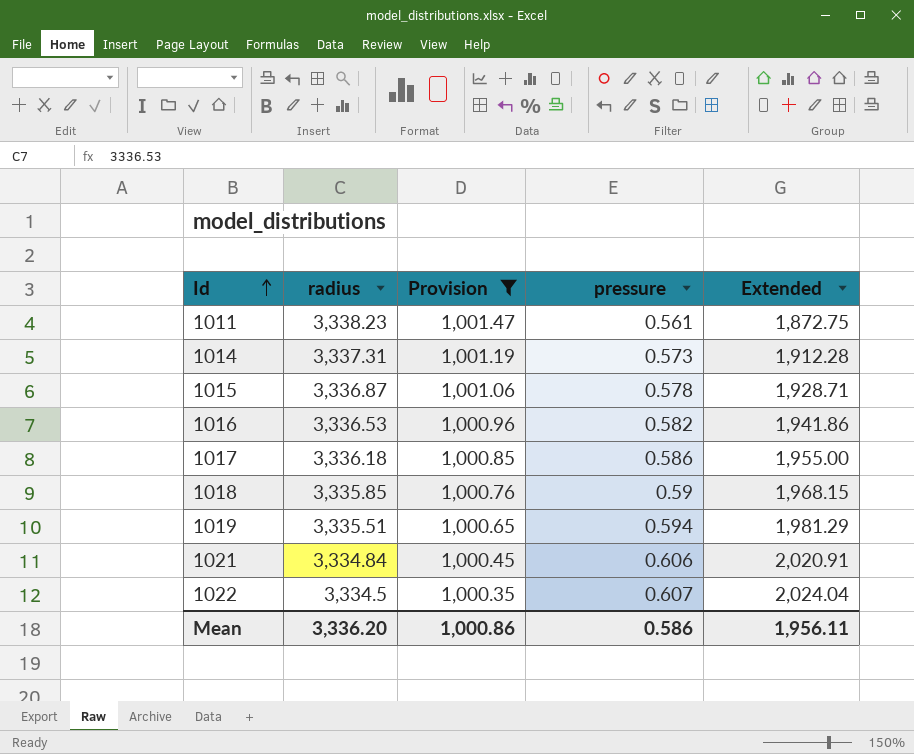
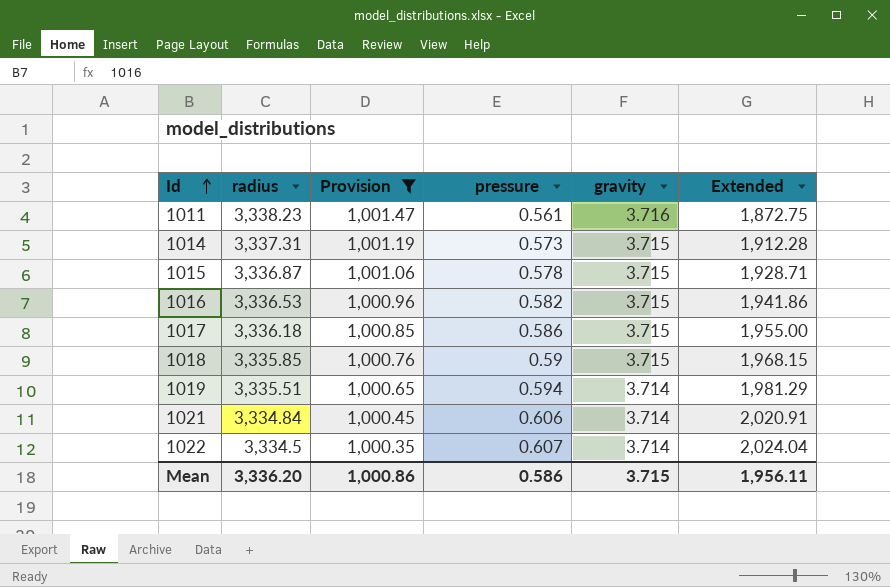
column gravity | position: none -> 5

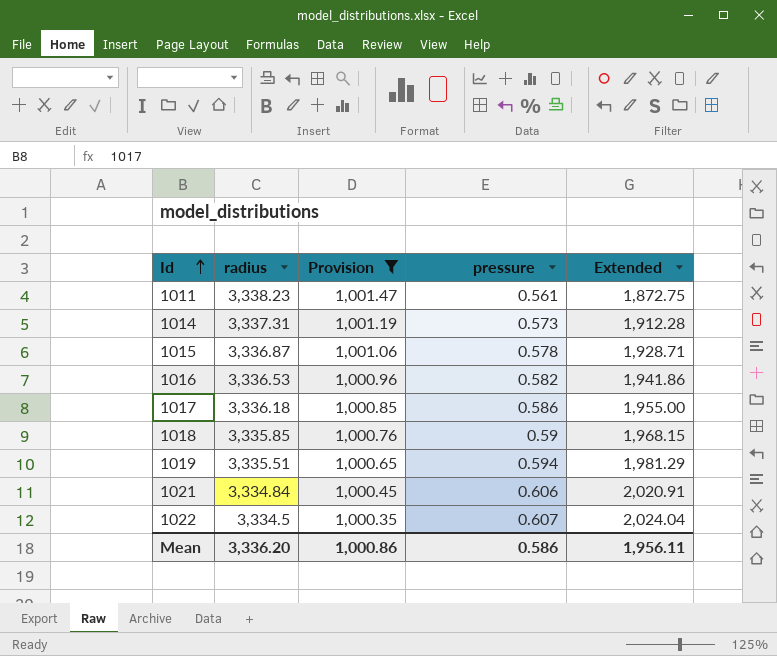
column gravity | position: 5 -> none

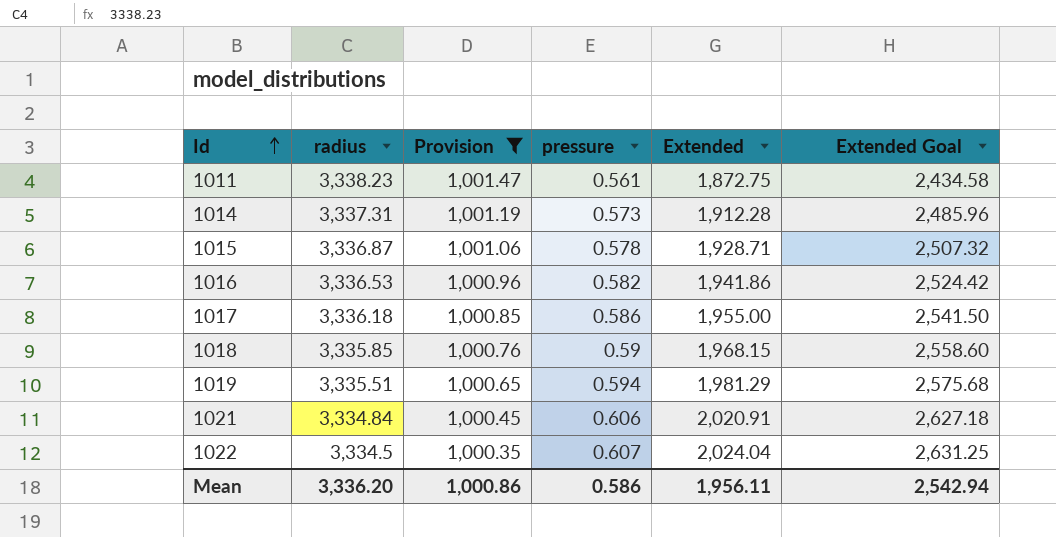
column Extended Goal | formula: none -> [Extended] * 1.3

